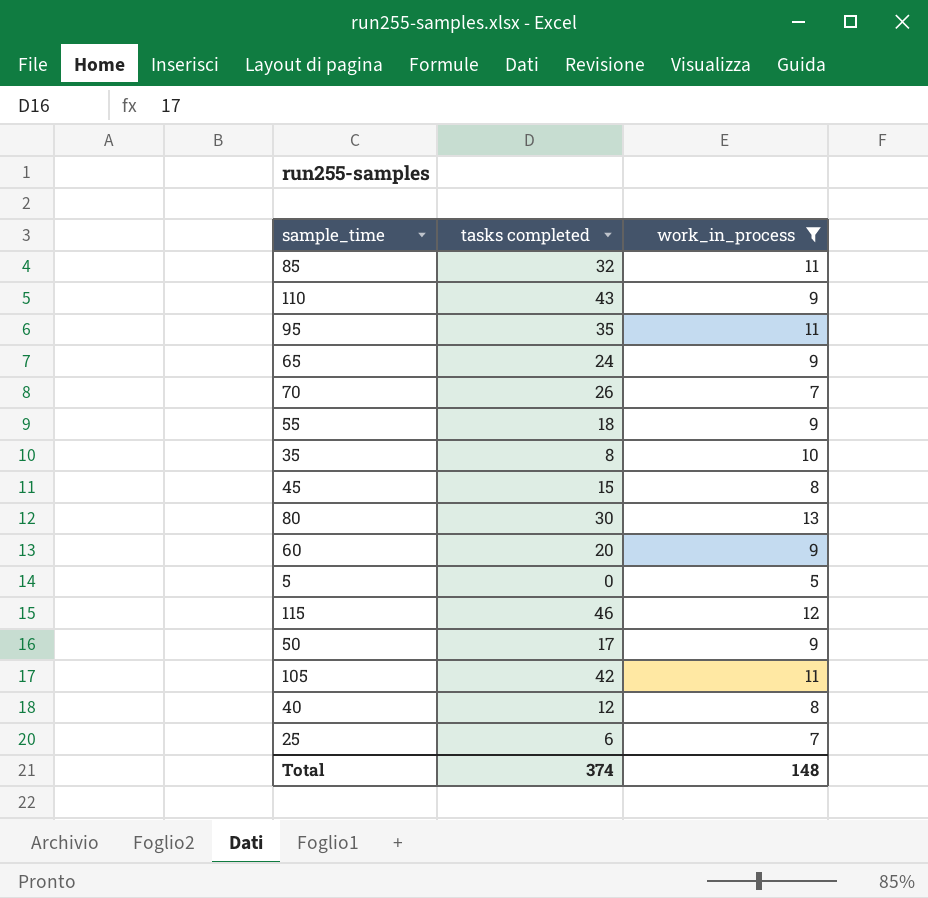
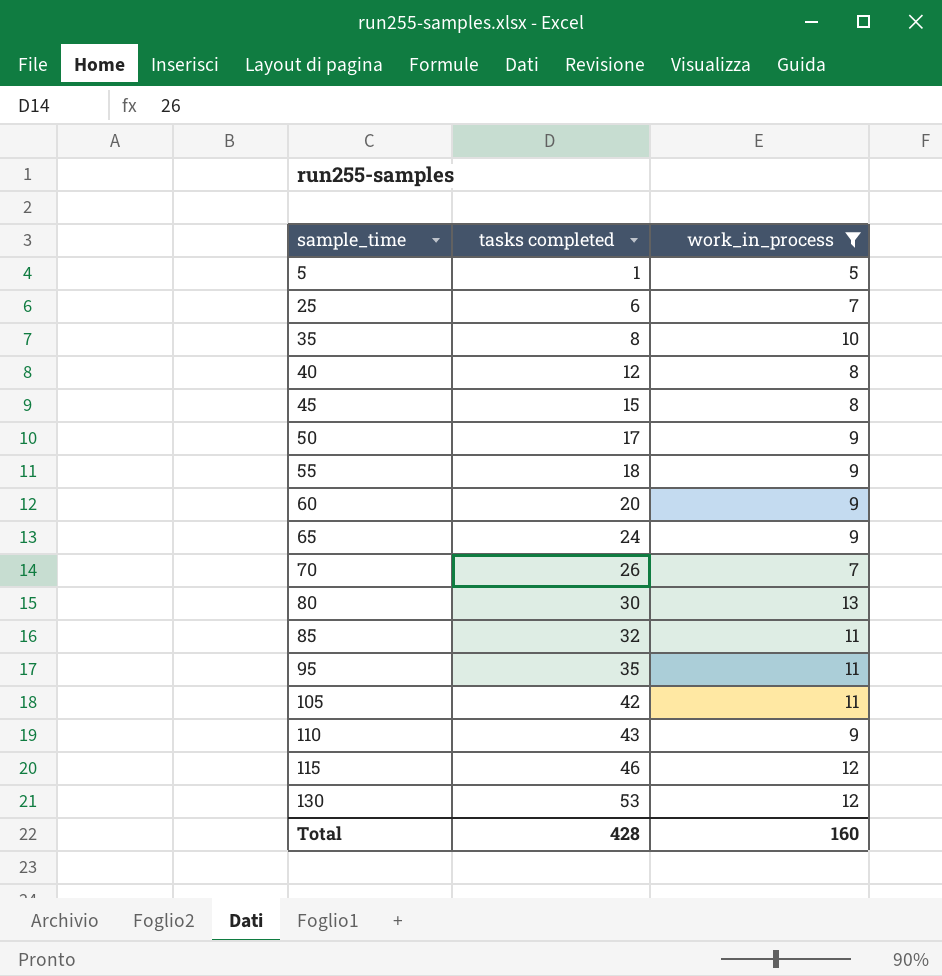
row order: none -> sample_time ascending
5 | tasks completed: 0 -> 1
row 130: none -> 53 | 12
Total | tasks completed: 374 -> 428
Total | work_in_process: 148 -> 160

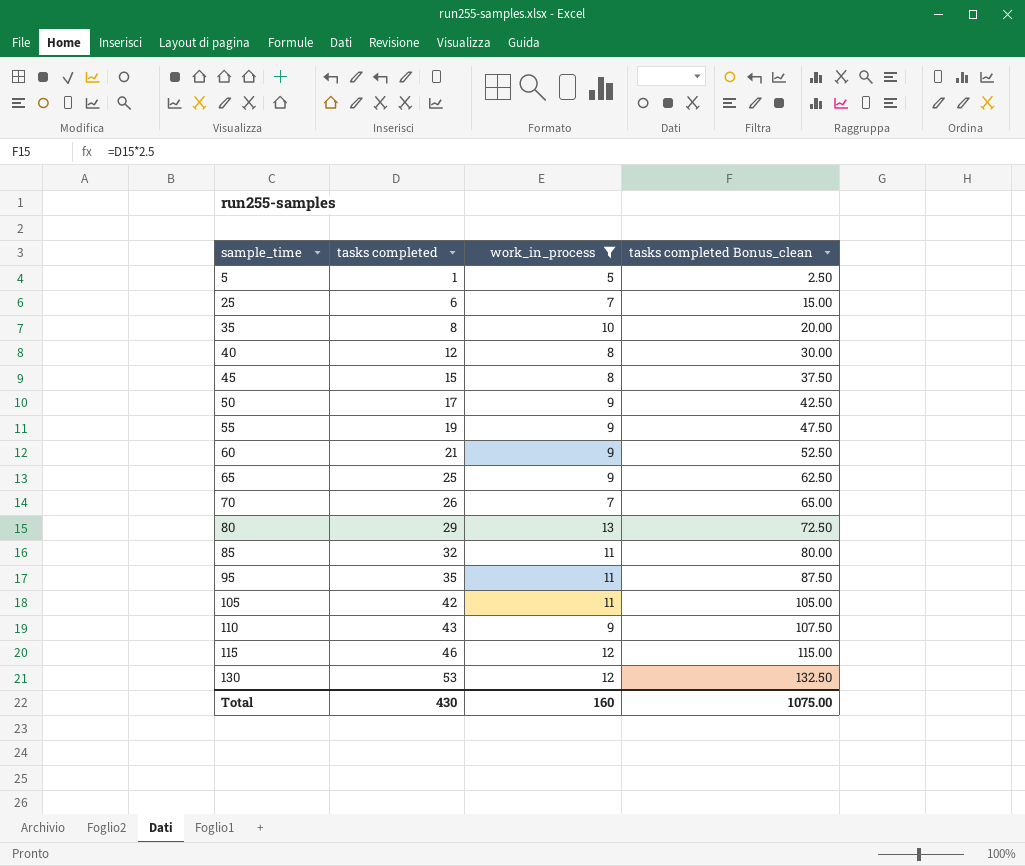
column tasks completed Bonus_clean | formula: none -> [tasks completed] * 2.5
55 | tasks completed: 18 -> 19
60 | tasks completed: 20 -> 21
65 | tasks completed: 24 -> 25
80 | tasks completed: 30 -> 29
Total | tasks completed: 428 -> 430

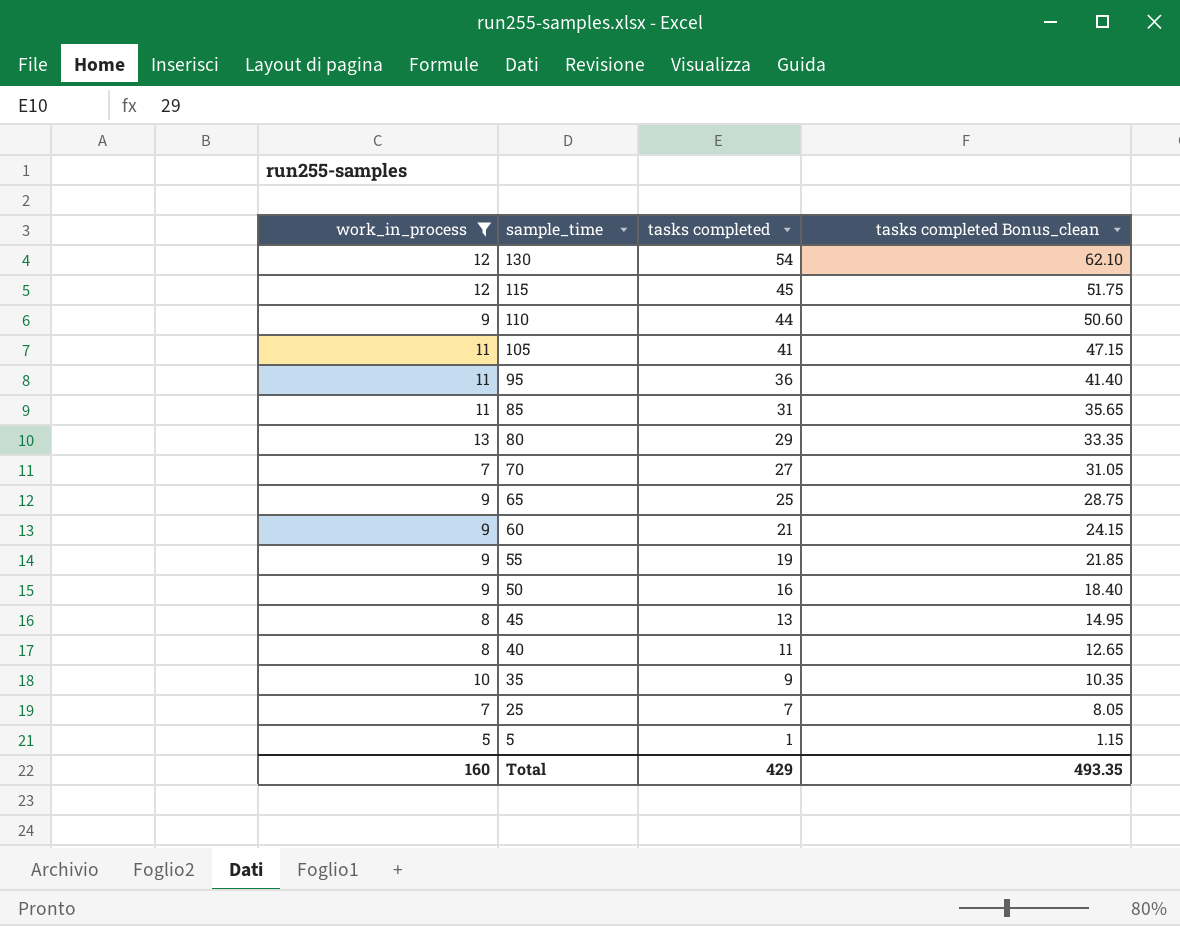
row order: sample_time ascending -> sample_time descending
column work_in_process | position: 3 -> 1
column tasks completed Bonus_clean | formula: [tasks completed] * 2.5 -> [tasks completed] * 1.15
130 | tasks completed: 53 -> 54
115 | tasks completed: 46 -> 45
110 | tasks completed: 43 -> 44
105 | tasks completed: 42 -> 41
95 | tasks completed: 35 -> 36
85 | tasks completed: 32 -> 31
70 | tasks completed: 26 -> 27
50 | tasks completed: 17 -> 16
45 | tasks completed: 15 -> 13
40 | tasks completed: 12 -> 11
35 | tasks completed: 8 -> 9
25 | tasks completed: 6 -> 7
Total | tasks completed: 430 -> 429
Total | tasks completed Bonus_clean: 1075.00 -> 493.35

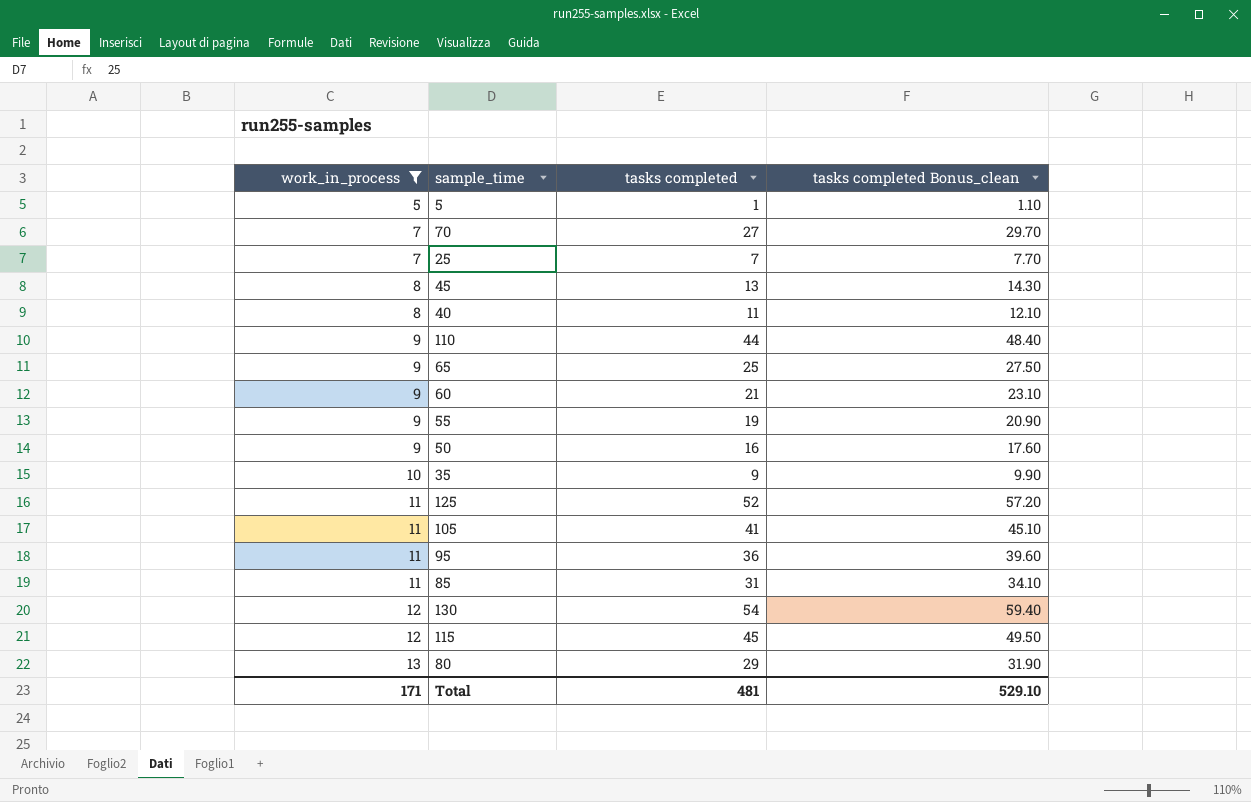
row order: sample_time descending -> work_in_process ascending
column tasks completed Bonus_clean | formula: [tasks completed] * 1.15 -> [tasks completed] * 1.1
row 125: none -> 11 | 52 | 57.20
Total | work_in_process: 160 -> 171
Total | tasks completed: 429 -> 481
Total | tasks completed Bonus_clean: 493.35 -> 529.10

